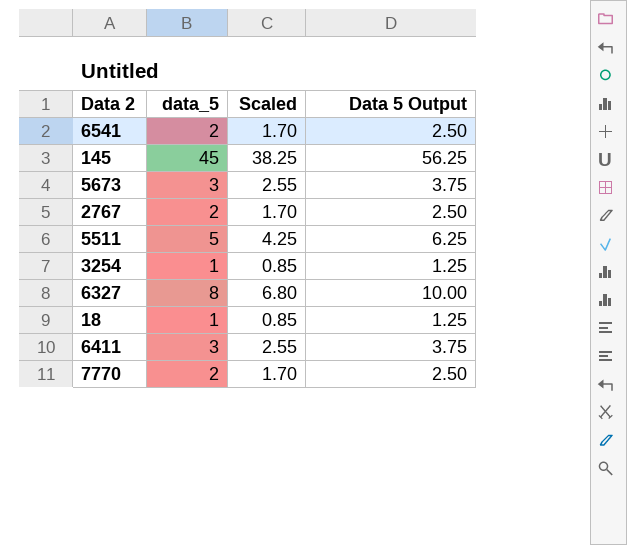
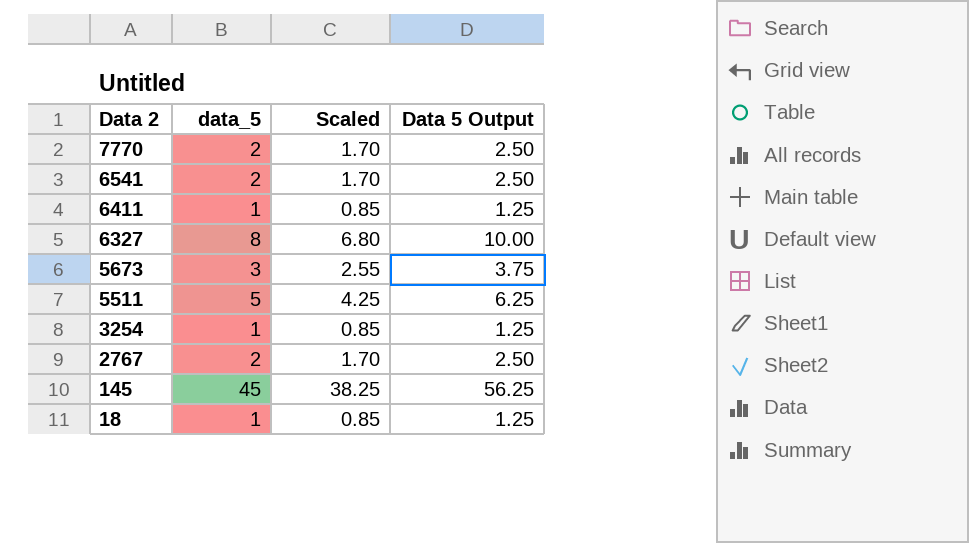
row order: none -> Data 2 descending
6411 | data_5: 3 -> 1
6411 | Scaled: 2.55 -> 0.85
6411 | Data 5 Output: 3.75 -> 1.25

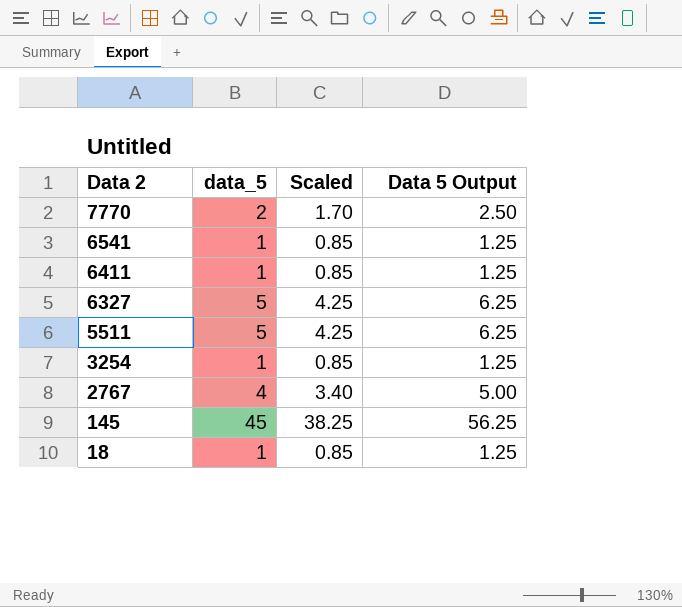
row 5673: 3 | 2.55 | 3.75 -> none
6541 | data_5: 2 -> 1
6541 | Scaled: 1.70 -> 0.85
6541 | Data 5 Output: 2.50 -> 1.25
6327 | data_5: 8 -> 5
6327 | Scaled: 6.80 -> 4.25
6327 | Data 5 Output: 10.00 -> 6.25
2767 | data_5: 2 -> 4
2767 | Scaled: 1.70 -> 3.40
2767 | Data 5 Output: 2.50 -> 5.00

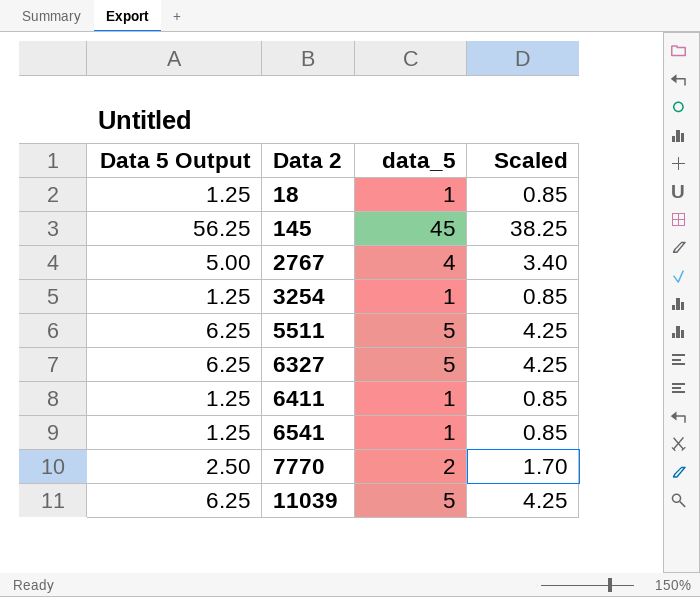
row order: Data 2 descending -> Data 2 ascending
column Data 5 Output | position: 4 -> 1
row 11039: none -> 6.25 | 5 | 4.25

